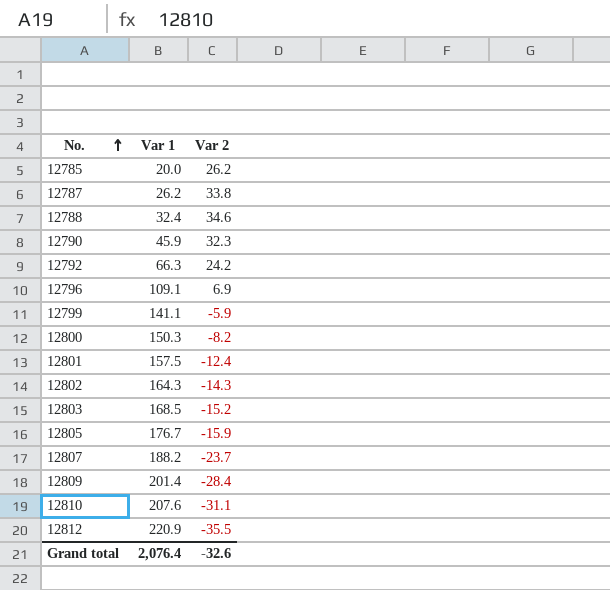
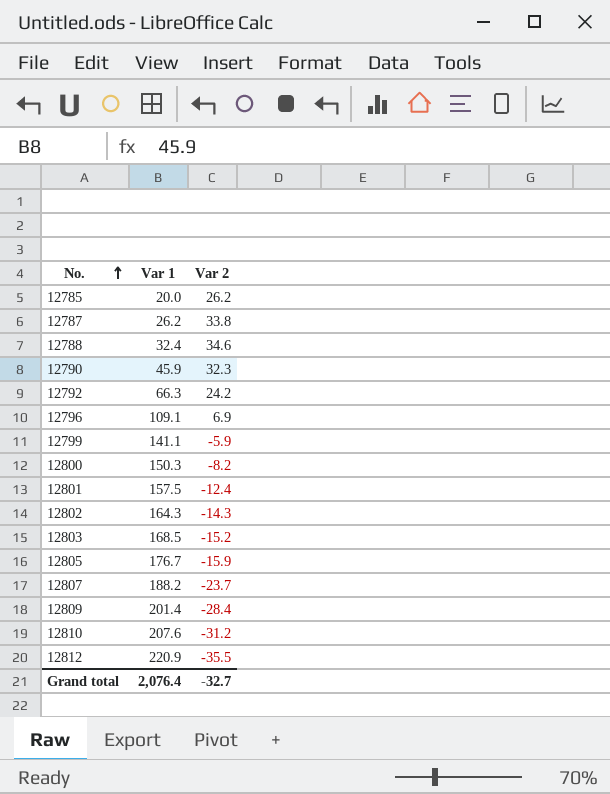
12810 | Var 2: -31.1 -> -31.2
Grand total | Var 2: -32.6 -> -32.7

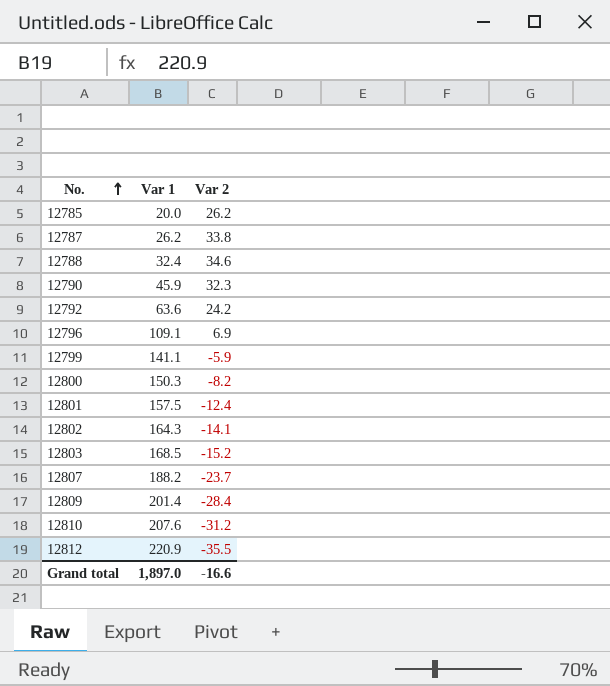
row 12805: 176.7 | -15.9 -> none
12792 | Var 1: 66.3 -> 63.6
12802 | Var 2: -14.3 -> -14.1
Grand total | Var 1: 2,076.4 -> 1,897.0
Grand total | Var 2: -32.7 -> -16.6

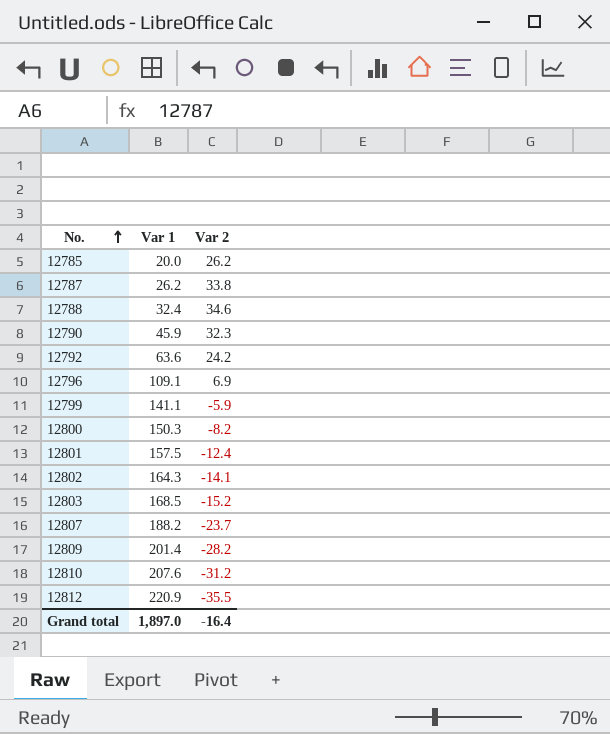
12809 | Var 2: -28.4 -> -28.2
Grand total | Var 2: -16.6 -> -16.4

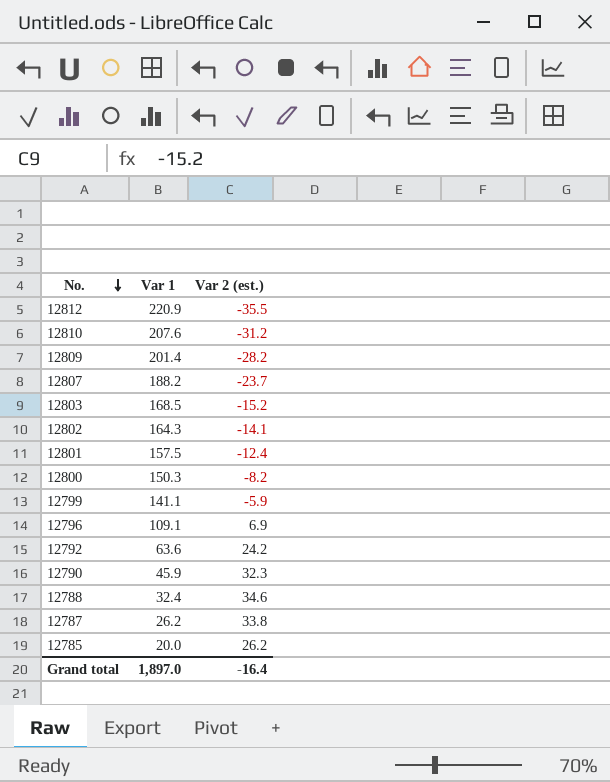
row order: No. ascending -> No. descending
column name: Var 2 -> Var 2 (est.)

